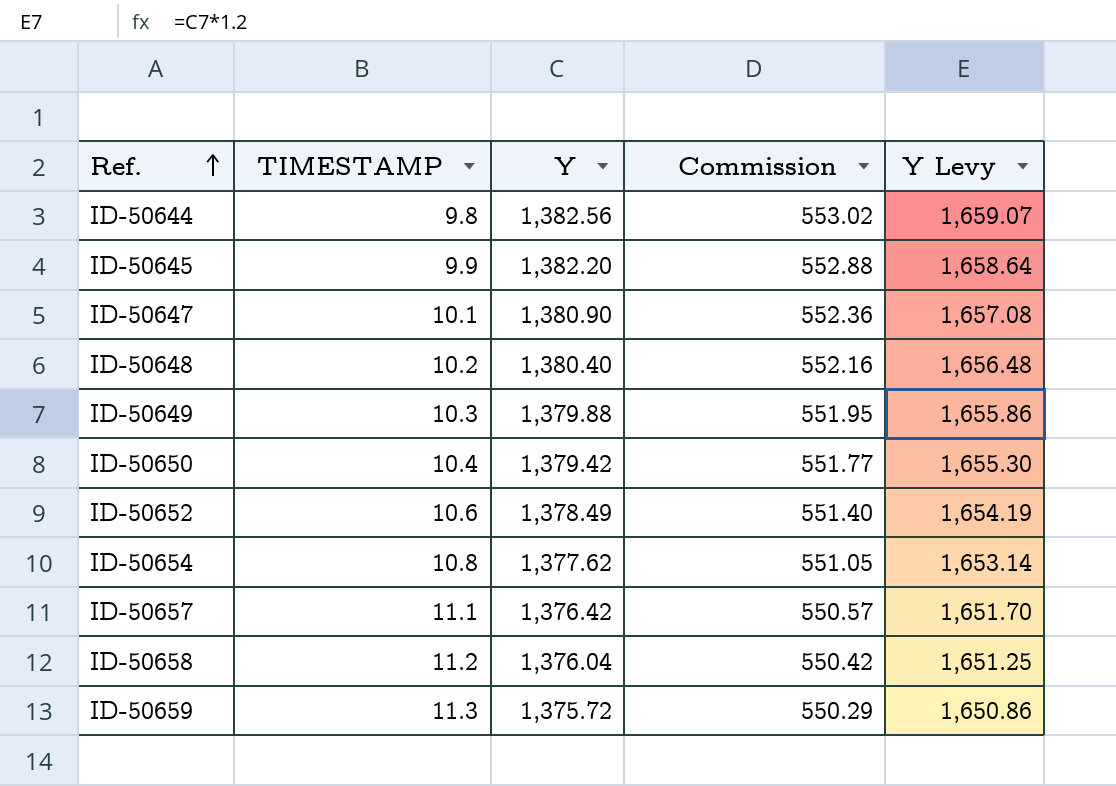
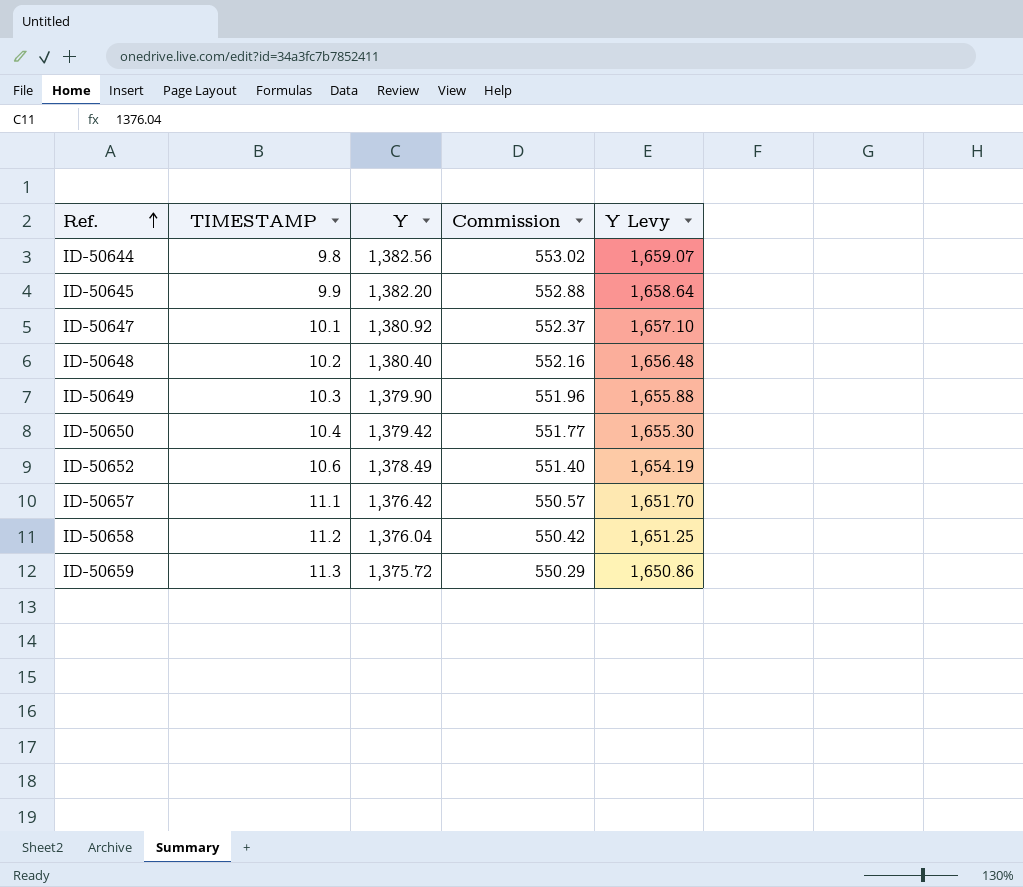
row ID-50654: 10.8 | 1,377.62 | 551.05 | 1,653.14 -> none
ID-50647 | Y: 1,380.90 -> 1,380.92
ID-50647 | Commission: 552.36 -> 552.37
ID-50647 | Y Levy: 1,657.08 -> 1,657.10
ID-50649 | Y: 1,379.88 -> 1,379.90
ID-50649 | Commission: 551.95 -> 551.96
ID-50649 | Y Levy: 1,655.86 -> 1,655.88

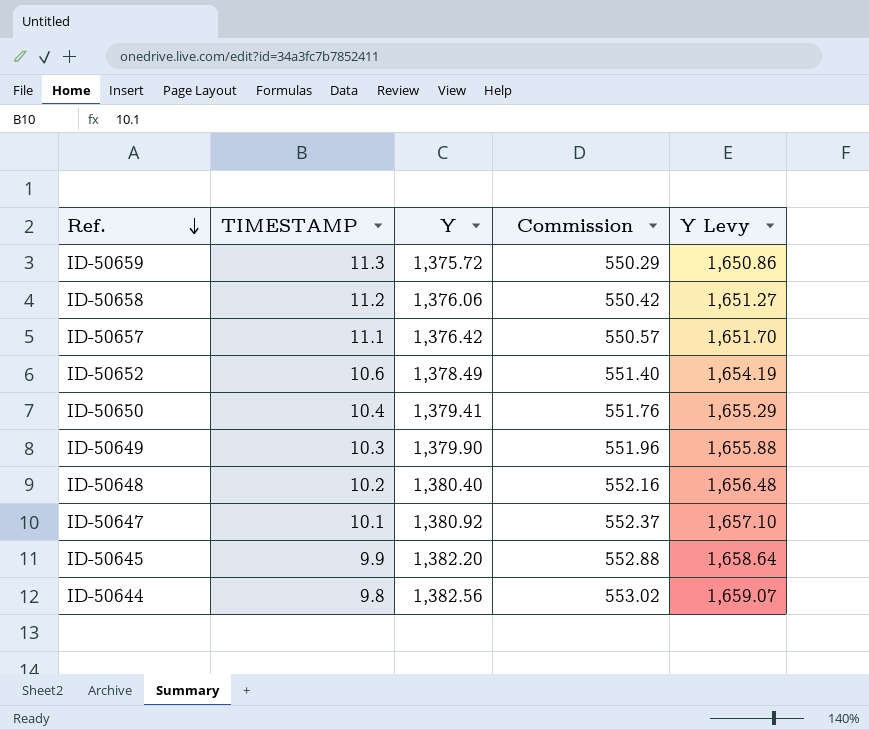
row order: Ref. ascending -> Ref. descending
ID-50658 | Y: 1,376.04 -> 1,376.06
ID-50658 | Y Levy: 1,651.25 -> 1,651.27
ID-50650 | Y: 1,379.42 -> 1,379.41
ID-50650 | Commission: 551.77 -> 551.76
ID-50650 | Y Levy: 1,655.30 -> 1,655.29

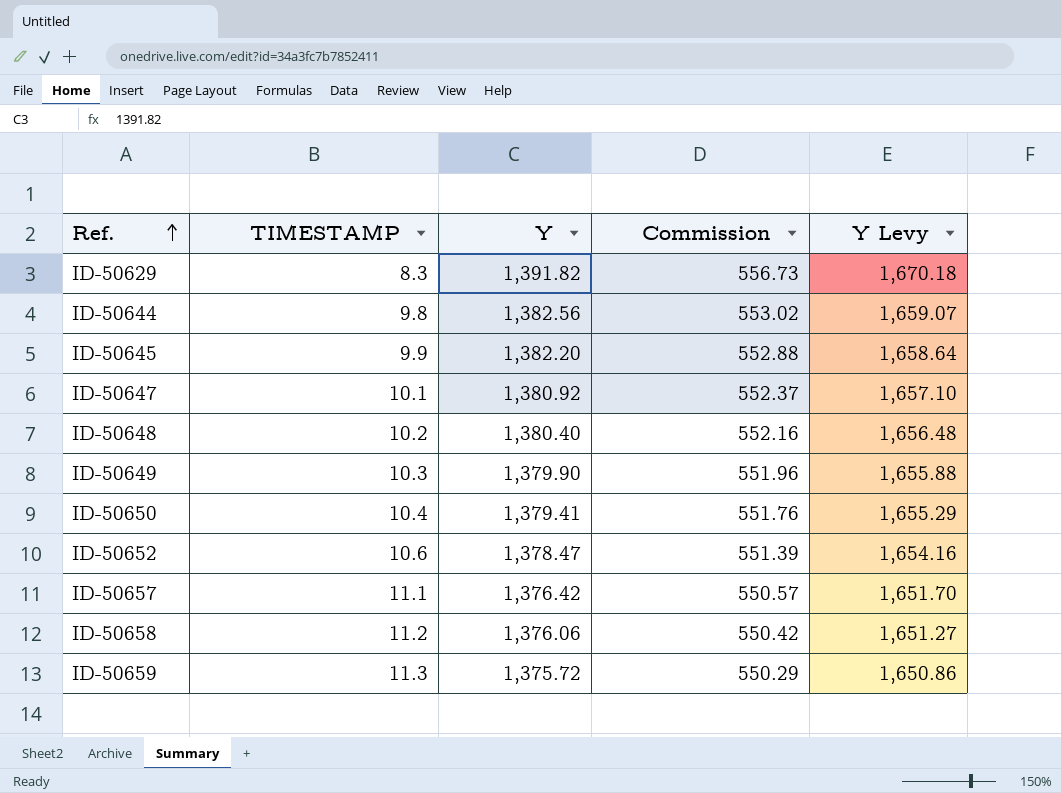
row order: Ref. descending -> Ref. ascending
row ID-50629: none -> 8.3 | 1,391.82 | 556.73 | 1,670.18
ID-50652 | Y: 1,378.49 -> 1,378.47
ID-50652 | Commission: 551.40 -> 551.39
ID-50652 | Y Levy: 1,654.19 -> 1,654.16

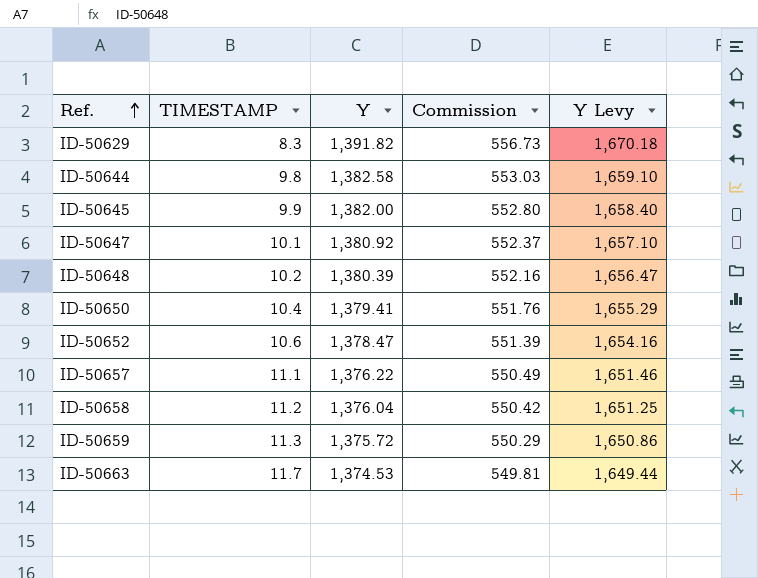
row ID-50649: 10.3 | 1,379.90 | 551.96 | 1,655.88 -> none
ID-50644 | Y: 1,382.56 -> 1,382.58
ID-50644 | Commission: 553.02 -> 553.03
ID-50644 | Y Levy: 1,659.07 -> 1,659.10
ID-50645 | Y: 1,382.20 -> 1,382.00
ID-50645 | Commission: 552.88 -> 552.80
ID-50645 | Y Levy: 1,658.64 -> 1,658.40
ID-50648 | Y: 1,380.40 -> 1,380.39
ID-50648 | Y Levy: 1,656.48 -> 1,656.47
ID-50657 | Y: 1,376.42 -> 1,376.22
ID-50657 | Commission: 550.57 -> 550.49
ID-50657 | Y Levy: 1,651.70 -> 1,651.46
ID-50658 | Y: 1,376.06 -> 1,376.04
ID-50658 | Y Levy: 1,651.27 -> 1,651.25
row ID-50663: none -> 11.7 | 1,374.53 | 549.81 | 1,649.44

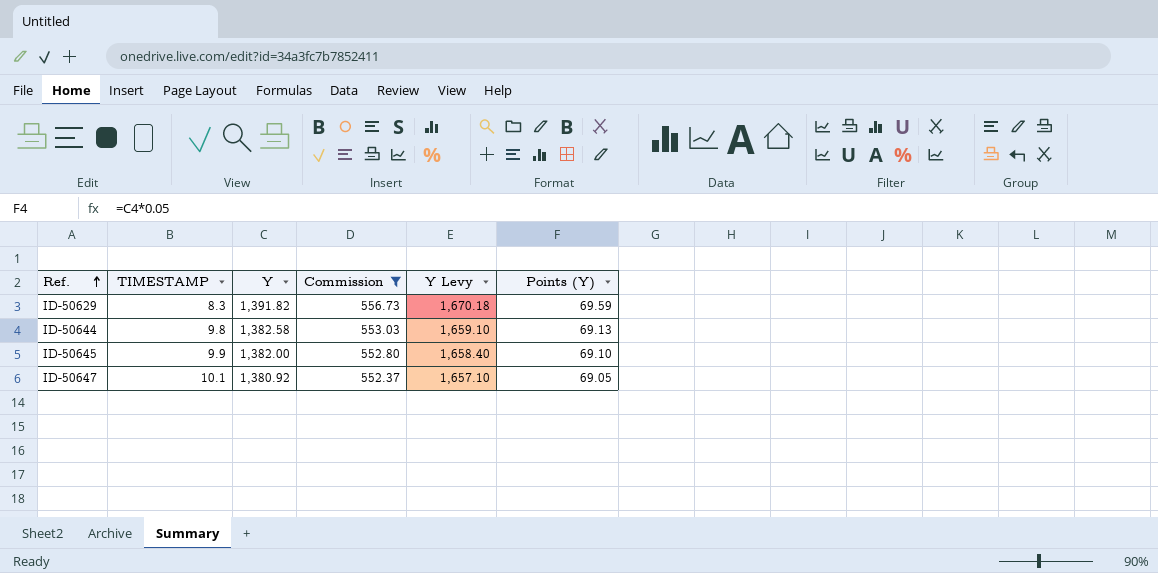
filter: none -> Commission >= 552.37
column Points (Y) | formula: none -> [Y] * 0.05

